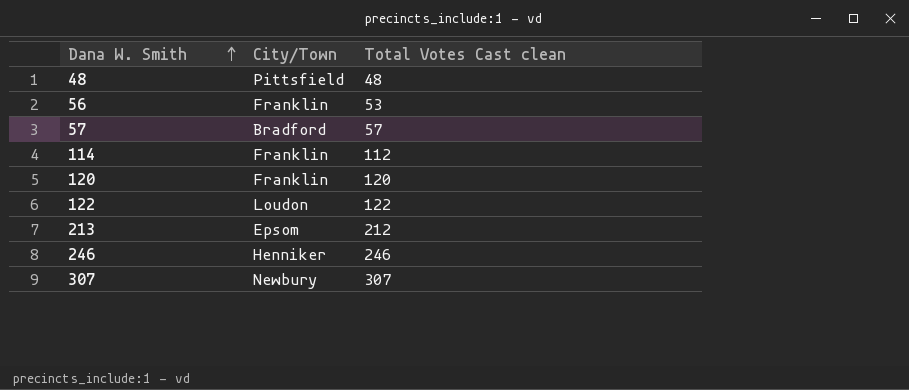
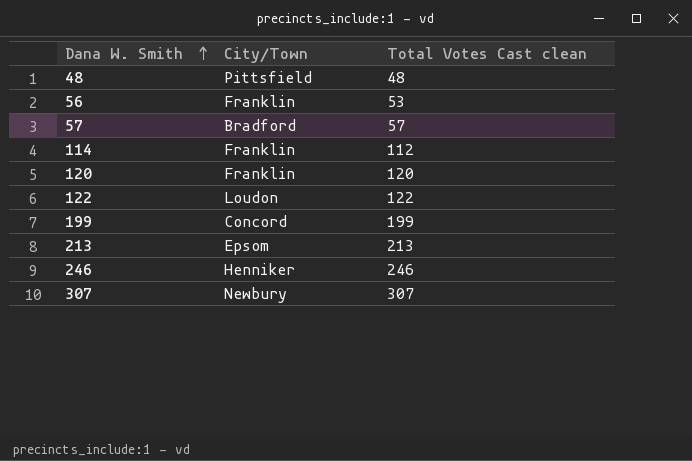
row 199: none -> Concord | 199
213 | Total Votes Cast clean: 212 -> 213

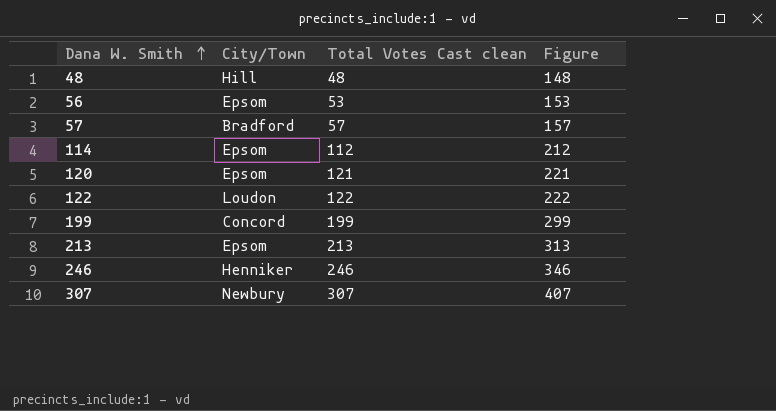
column Figure | formula: none -> [Total Votes Cast clean] + 100
48 | City/Town: Pittsfield -> Hill
56 | City/Town: Franklin -> Epsom
114 | City/Town: Franklin -> Epsom
120 | City/Town: Franklin -> Epsom
120 | Total Votes Cast clean: 120 -> 121

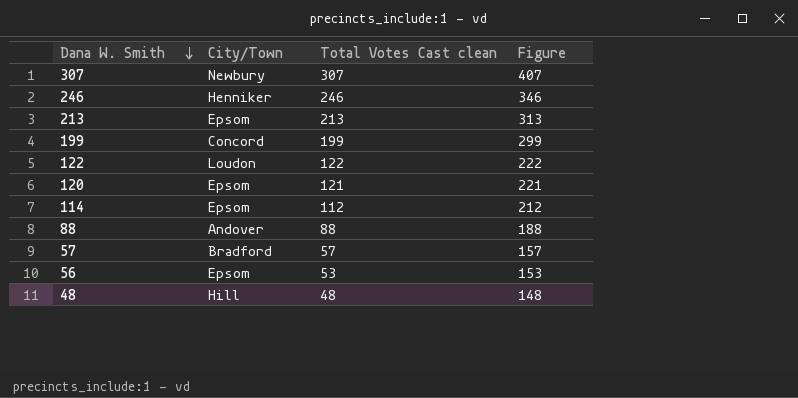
row order: Dana W. Smith ascending -> Dana W. Smith descending
row 88: none -> Andover | 88 | 188

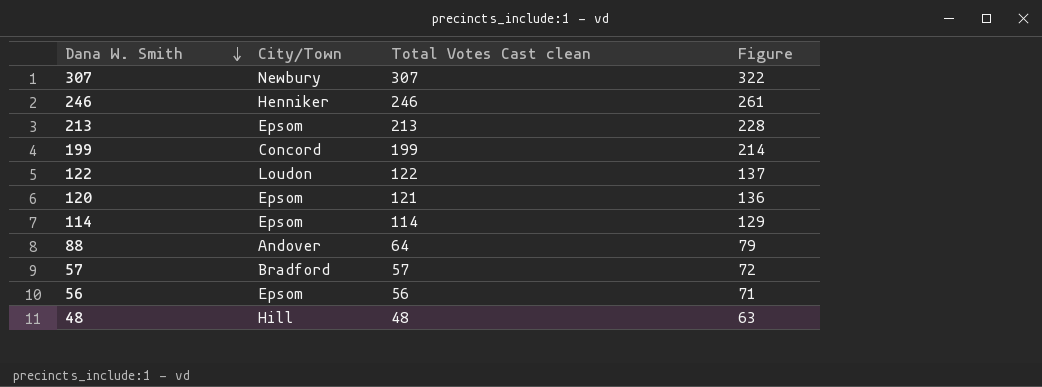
column Figure | formula: [Total Votes Cast clean] + 100 -> [Total Votes Cast clean] + 15
114 | Total Votes Cast clean: 112 -> 114
88 | Total Votes Cast clean: 88 -> 64
56 | Total Votes Cast clean: 53 -> 56

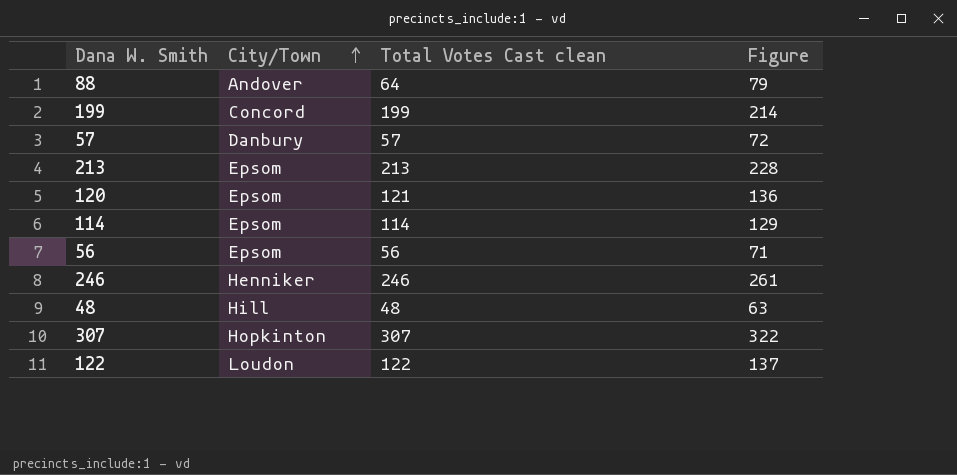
row order: Dana W. Smith descending -> City/Town ascending
57 | City/Town: Bradford -> Danbury
307 | City/Town: Newbury -> Hopkinton

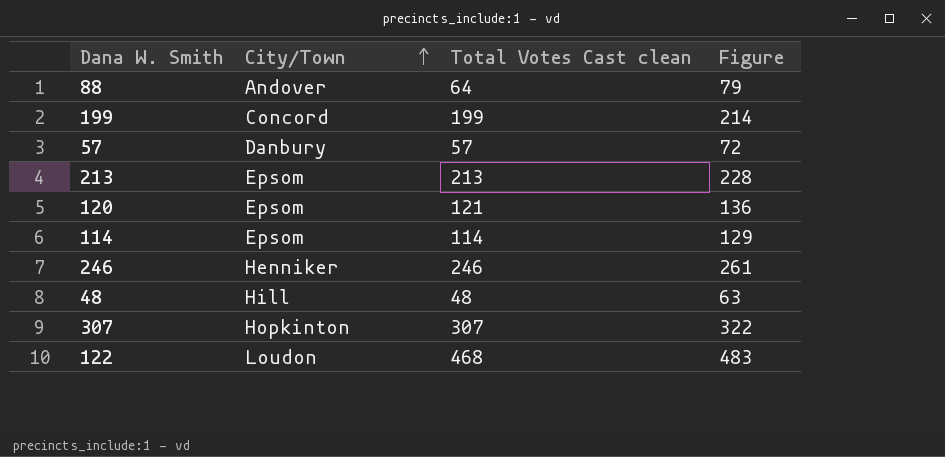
row 56: Epsom | 56 | 71 -> none
122 | Total Votes Cast clean: 122 -> 468
122 | Figure: 137 -> 483

